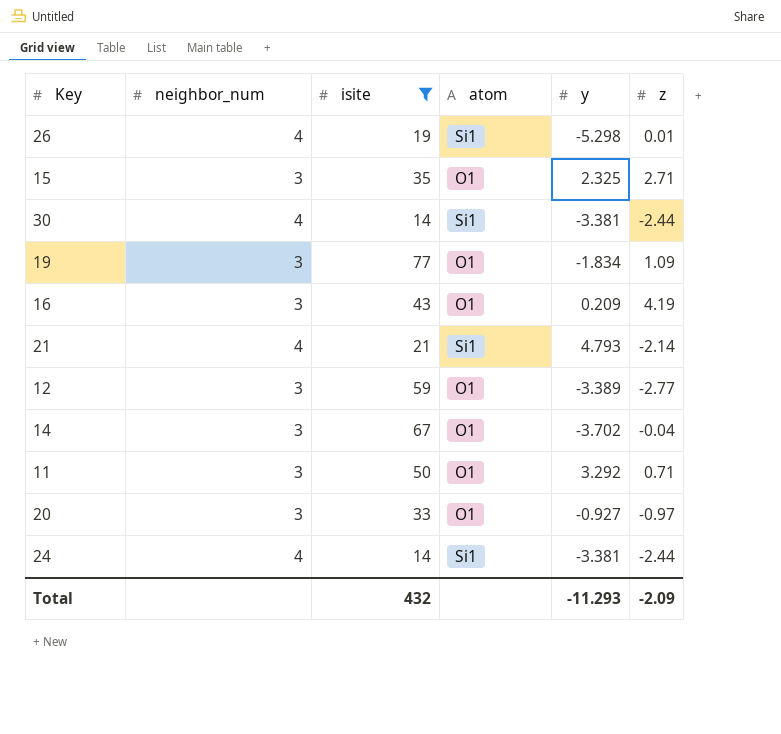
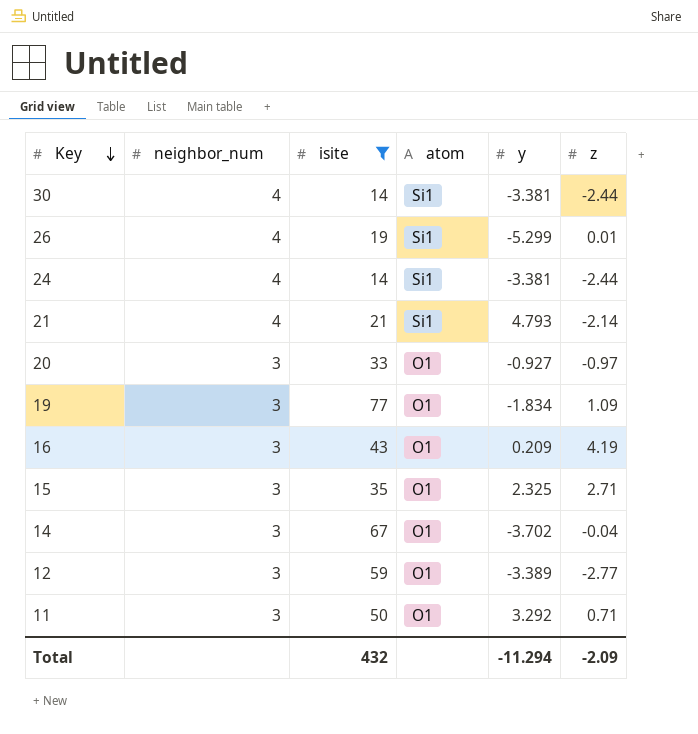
row order: none -> Key descending
26 | y: -5.298 -> -5.299
Total | y: -11.293 -> -11.294

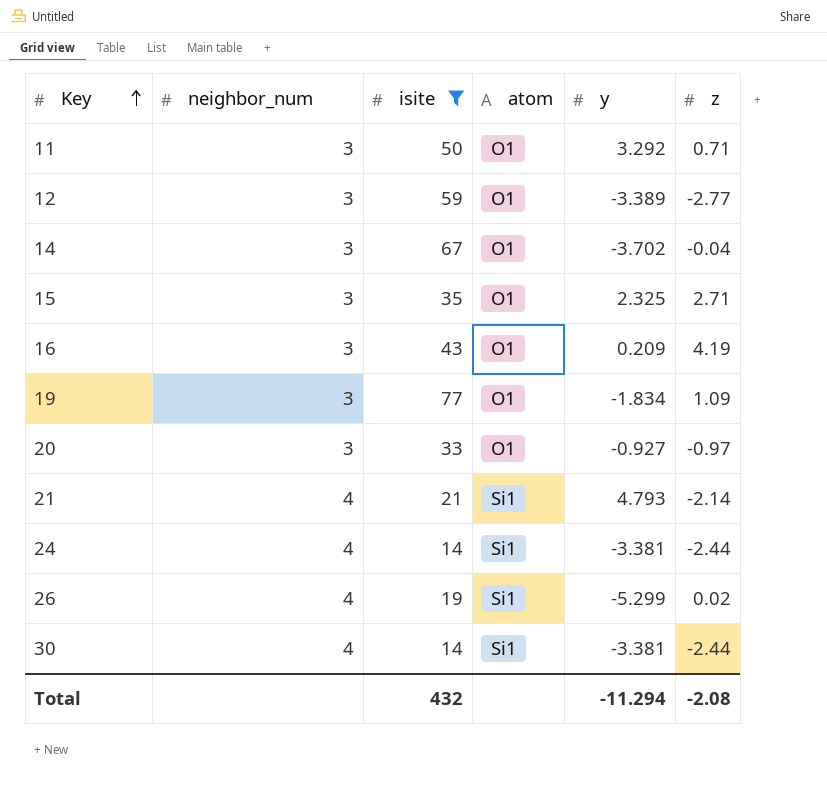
row order: Key descending -> Key ascending
26 | z: 0.01 -> 0.02
Total | z: -2.09 -> -2.08

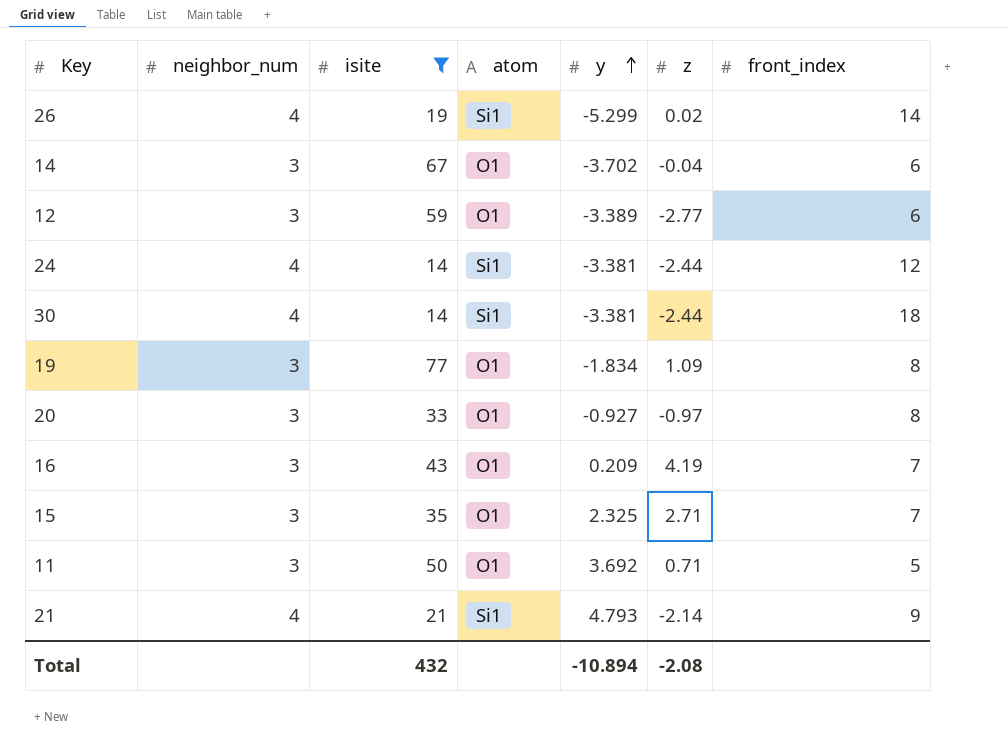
row order: Key ascending -> y ascending
column front_index | position: none -> 7
11 | y: 3.292 -> 3.692
Total | y: -11.294 -> -10.894

